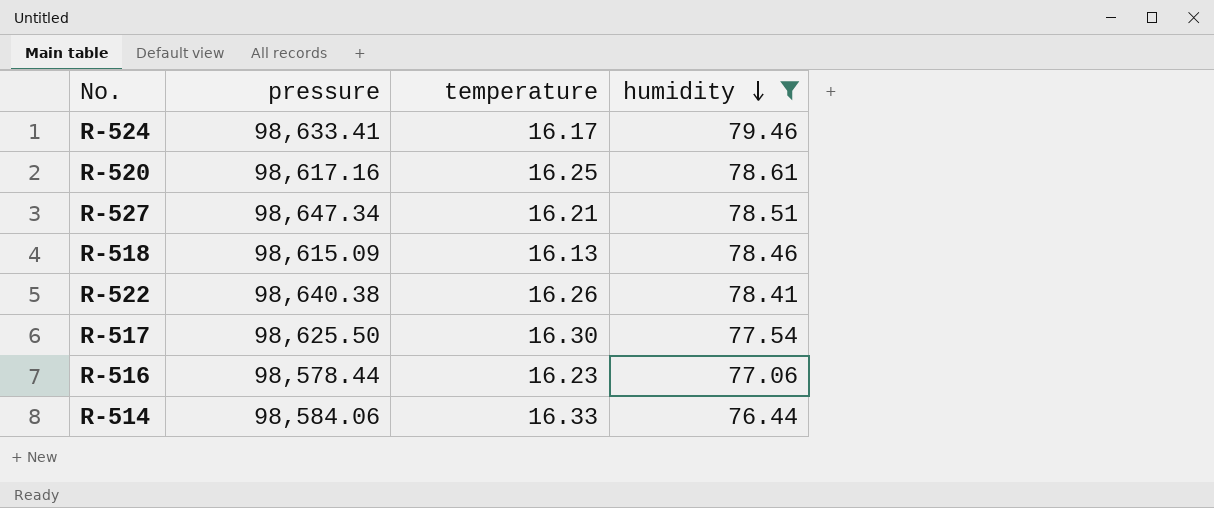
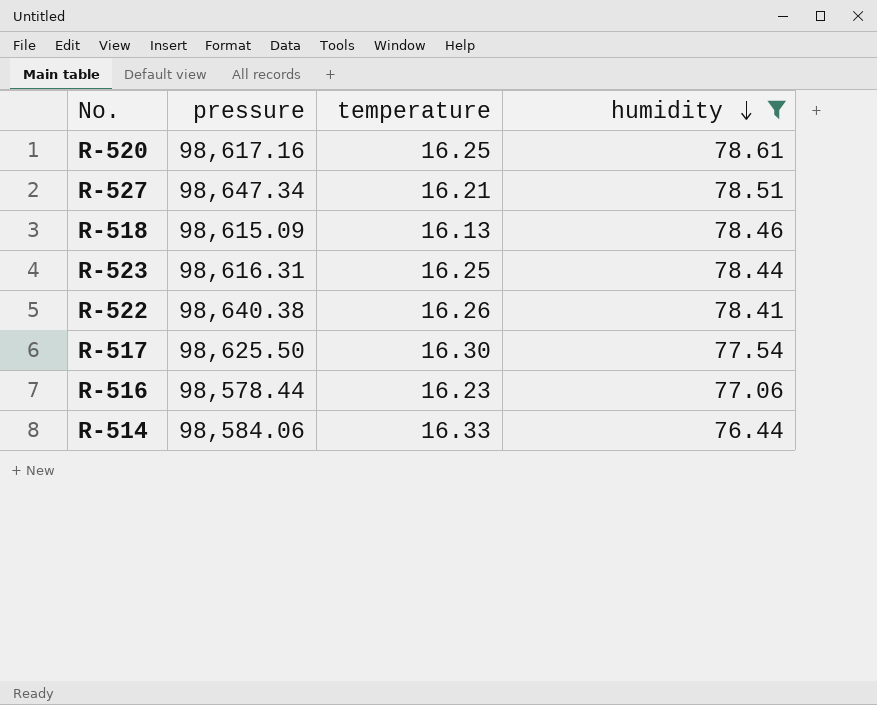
row R-524: 98,633.41 | 16.17 | 79.46 -> none
row R-523: none -> 98,616.31 | 16.25 | 78.44

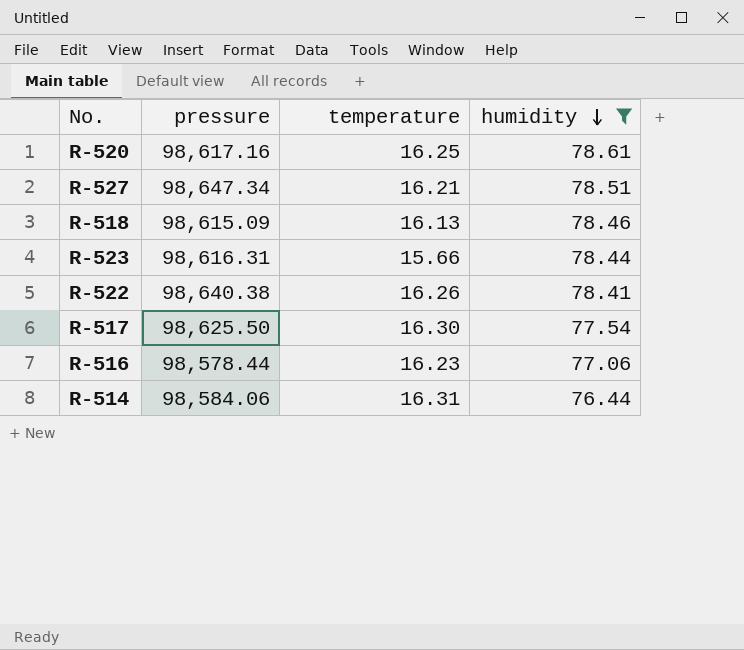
R-523 | temperature: 16.25 -> 15.66
R-514 | temperature: 16.33 -> 16.31

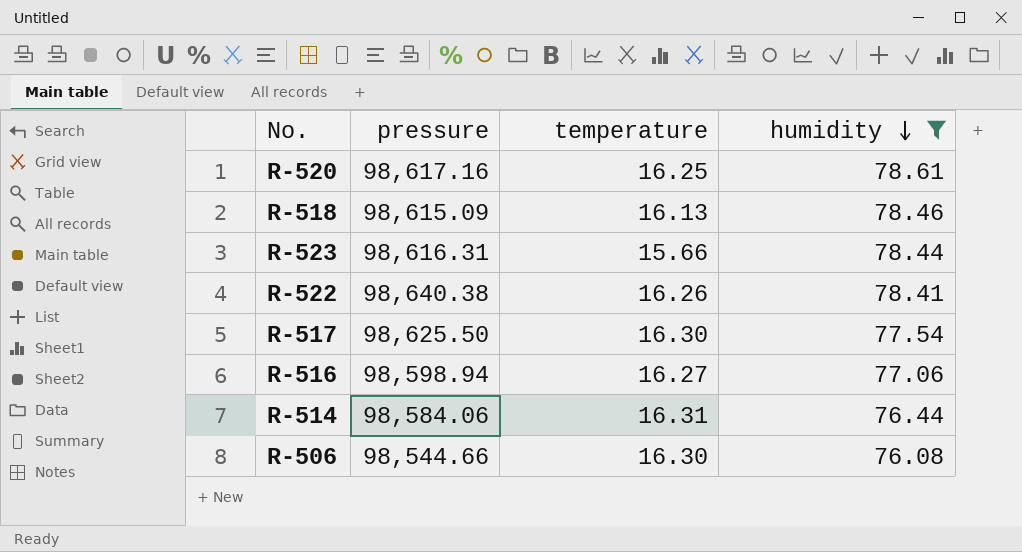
row R-527: 98,647.34 | 16.21 | 78.51 -> none
R-516 | pressure: 98,578.44 -> 98,598.94
R-516 | temperature: 16.23 -> 16.27
row R-506: none -> 98,544.66 | 16.30 | 76.08

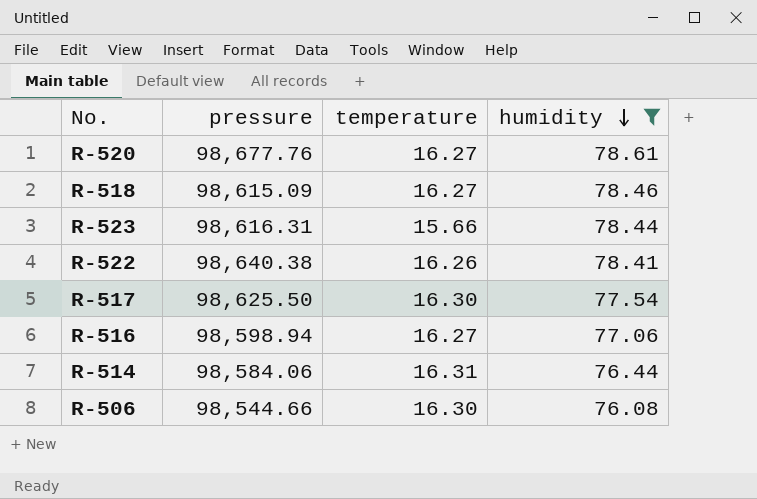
R-520 | pressure: 98,617.16 -> 98,677.76
R-520 | temperature: 16.25 -> 16.27
R-518 | temperature: 16.13 -> 16.27

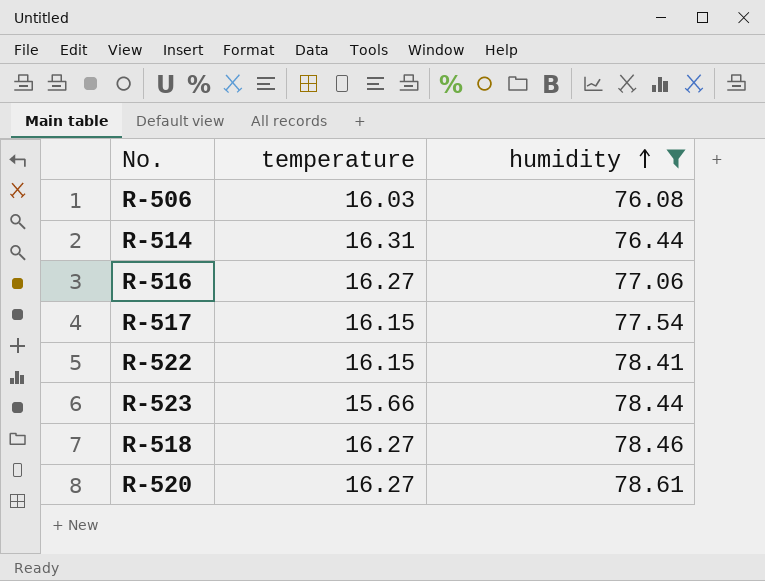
row order: humidity descending -> humidity ascending
column pressure | position: 2 -> none
R-506 | temperature: 16.30 -> 16.03
R-517 | temperature: 16.30 -> 16.15
R-522 | temperature: 16.26 -> 16.15

